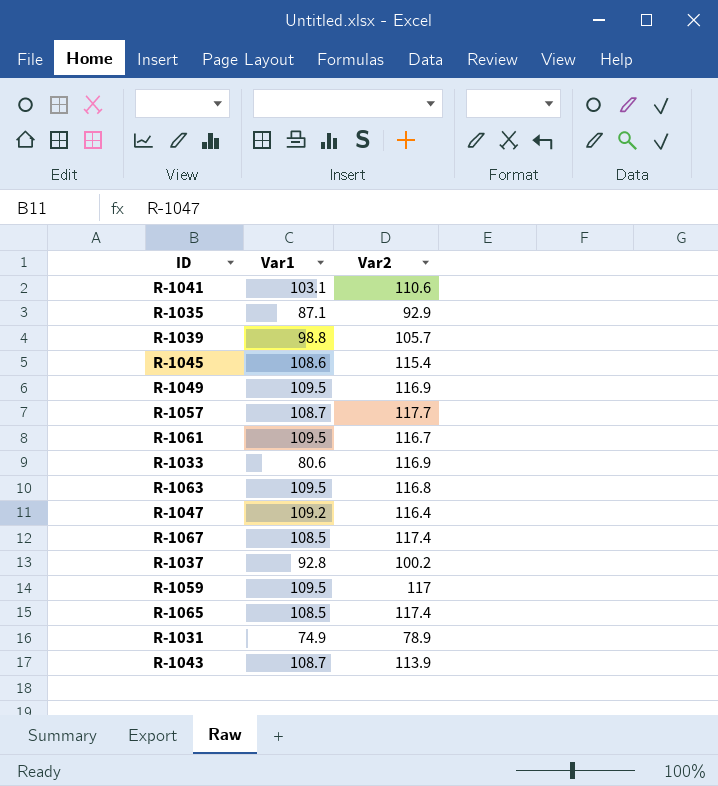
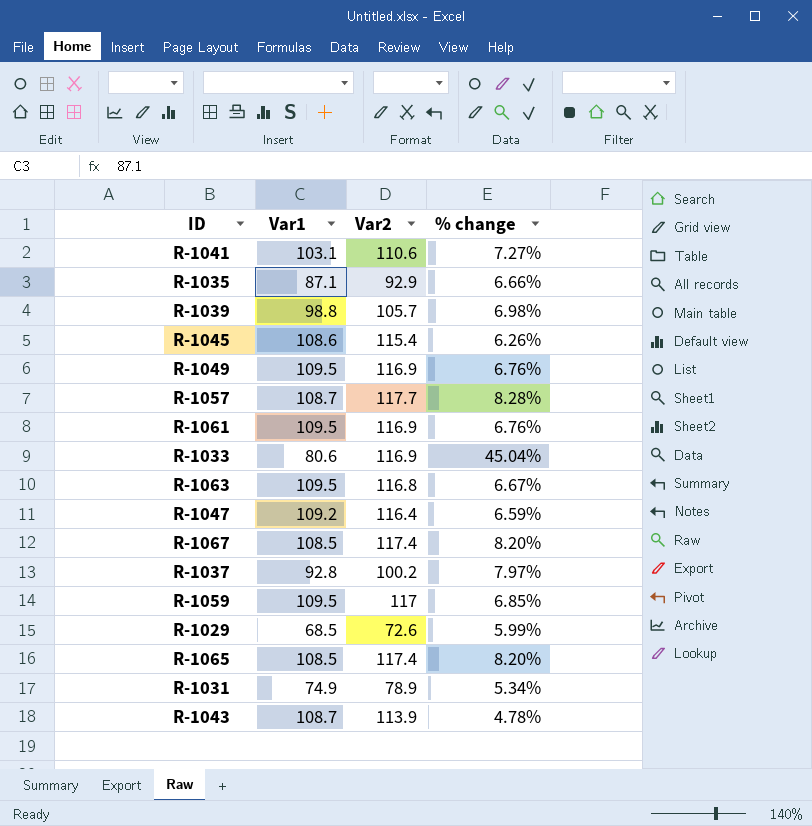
column % change | formula: none -> ([Var2] - [Var1]) / [Var1]
R-1061 | Var2: 116.7 -> 116.9
row R-1029: none -> 68.5 | 72.6 | 5.99%

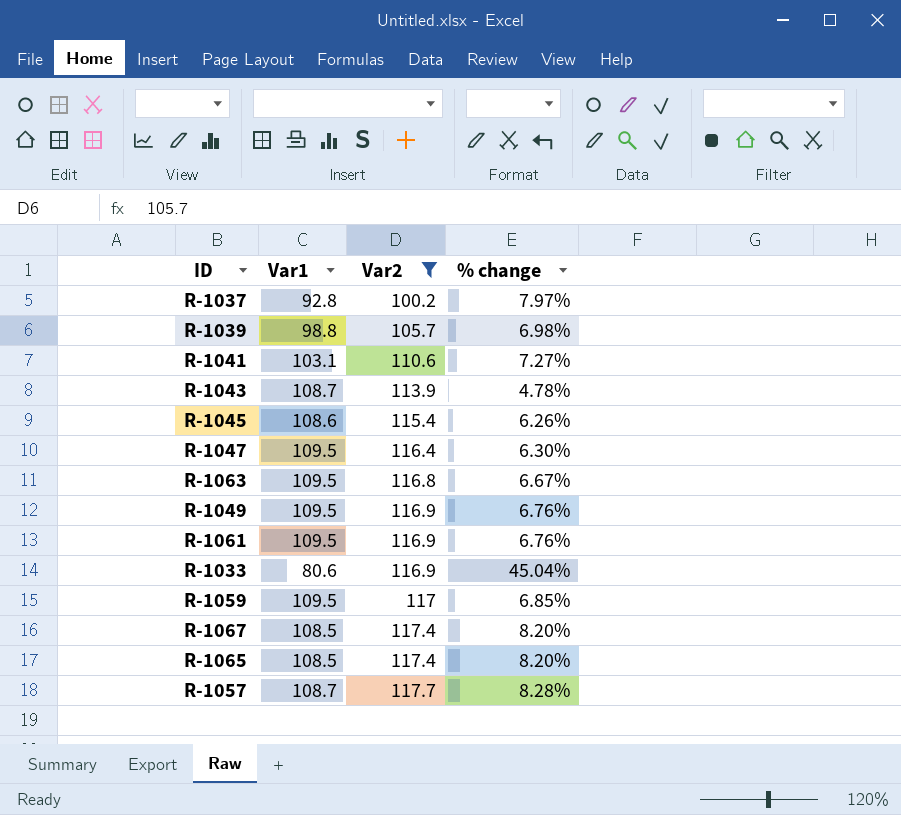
filter: none -> Var2 >= 100.2
row order: none -> Var2 ascending
R-1047 | Var1: 109.2 -> 109.5
R-1047 | % change: 6.59% -> 6.30%

